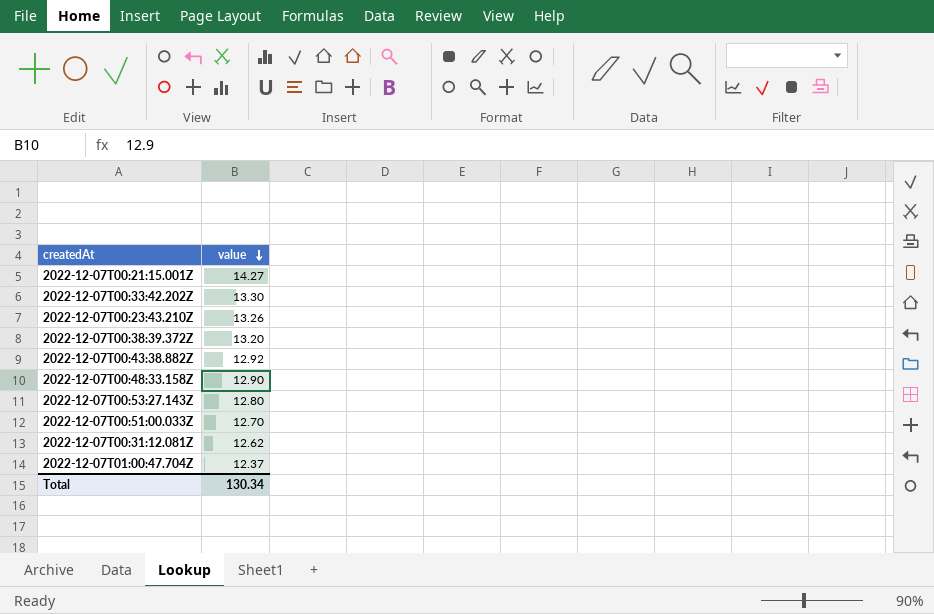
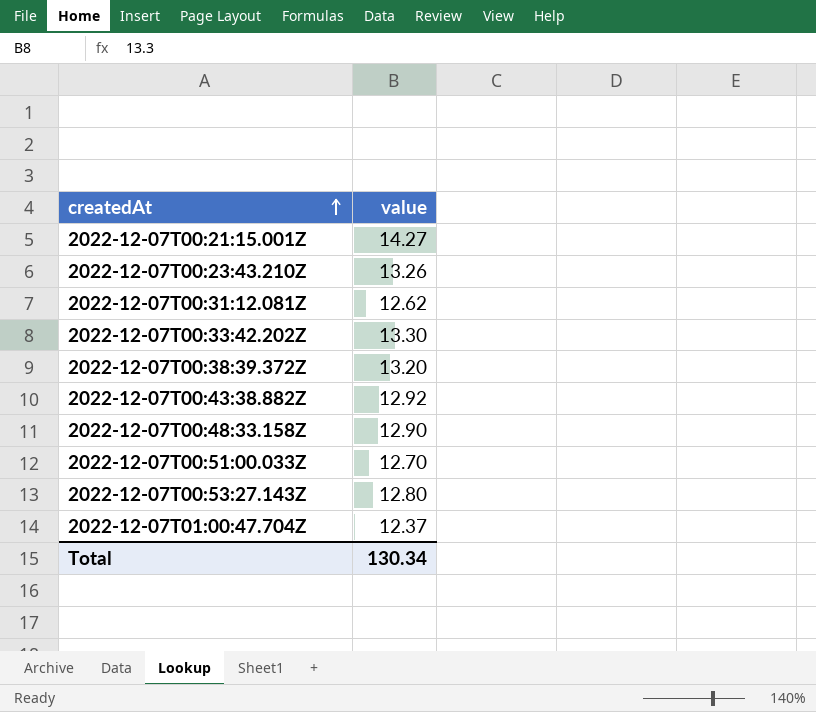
row order: value descending -> createdAt ascending

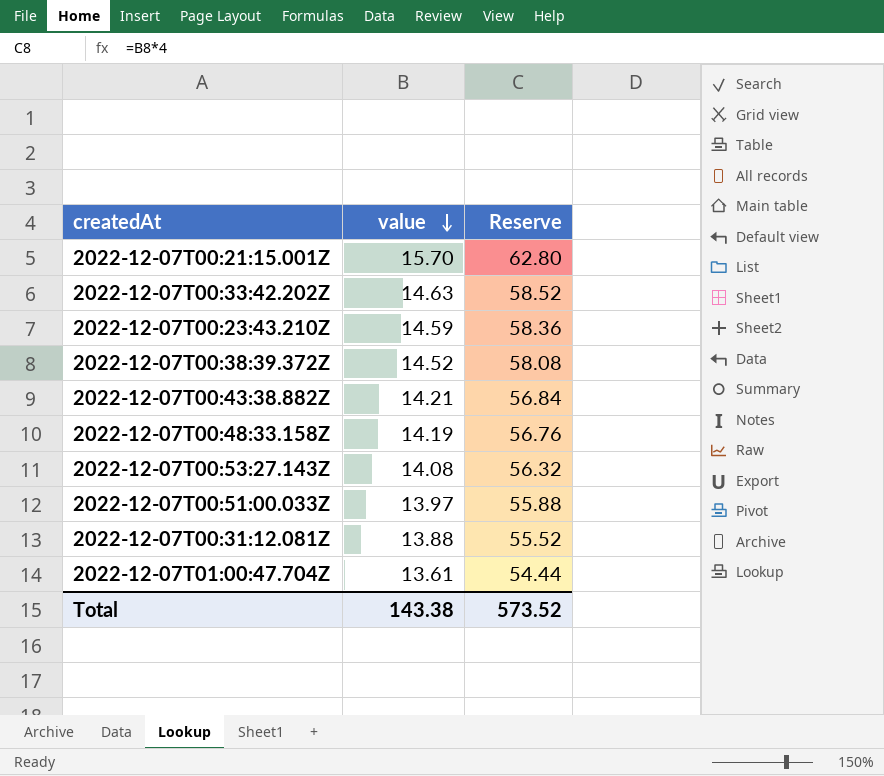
row order: createdAt ascending -> value descending
column Reserve | formula: none -> [value] * 4
2022-12-07T00:21:15.001Z | value: 14.27 -> 15.70
2022-12-07T00:33:42.202Z | value: 13.30 -> 14.63
2022-12-07T00:23:43.210Z | value: 13.26 -> 14.59
2022-12-07T00:38:39.372Z | value: 13.20 -> 14.52
2022-12-07T00:43:38.882Z | value: 12.92 -> 14.21
2022-12-07T00:48:33.158Z | value: 12.90 -> 14.19
2022-12-07T00:53:27.143Z | value: 12.80 -> 14.08
2022-12-07T00:51:00.033Z | value: 12.70 -> 13.97
2022-12-07T00:31:12.081Z | value: 12.62 -> 13.88
2022-12-07T01:00:47.704Z | value: 12.37 -> 13.61
Total | value: 130.34 -> 143.38

